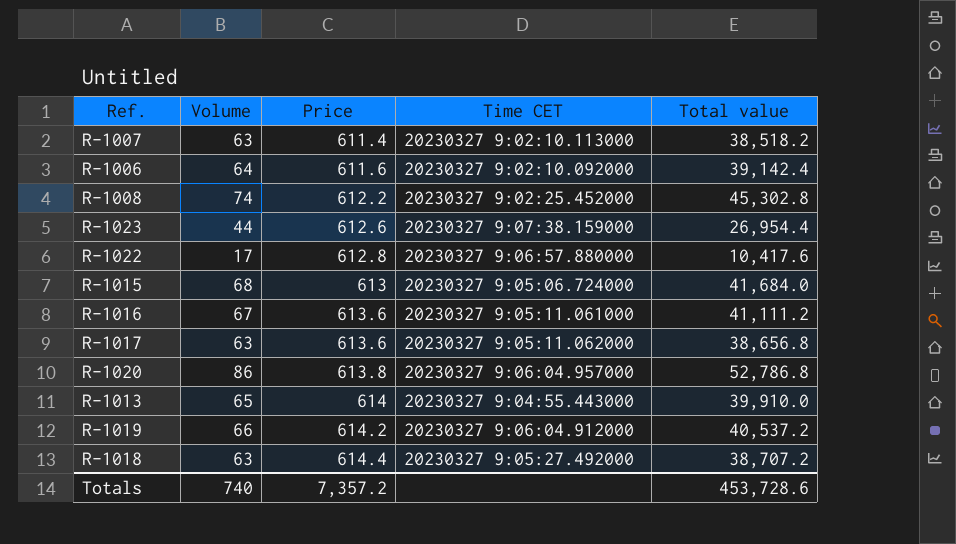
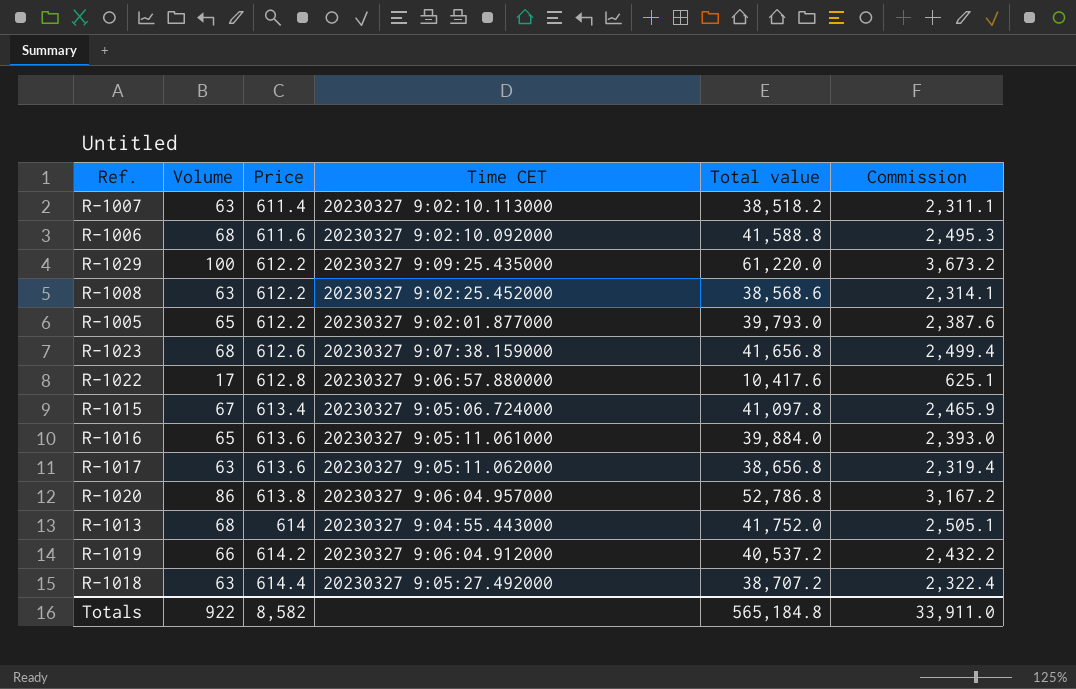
column Commission | formula: none -> [Total value] * 0.06
R-1006 | Volume: 64 -> 68
R-1006 | Total value: 39,142.4 -> 41,588.8
row R-1029: none -> 100 | 612.2 | 20230327 9:09:25.435000 | 61,220.0 | 3,673.2
R-1008 | Volume: 74 -> 63
R-1008 | Total value: 45,302.8 -> 38,568.6
row R-1005: none -> 65 | 612.2 | 20230327 9:02:01.877000 | 39,793.0 | 2,387.6
R-1023 | Volume: 44 -> 68
R-1023 | Total value: 26,954.4 -> 41,656.8
R-1015 | Volume: 68 -> 67
R-1015 | Price: 613 -> 613.4
R-1015 | Total value: 41,684.0 -> 41,097.8
R-1016 | Volume: 67 -> 65
R-1016 | Total value: 41,111.2 -> 39,884.0
R-1013 | Volume: 65 -> 68
R-1013 | Total value: 39,910.0 -> 41,752.0
Totals | Volume: 740 -> 922
Totals | Price: 7,357.2 -> 8,582
Totals | Total value: 453,728.6 -> 565,184.8

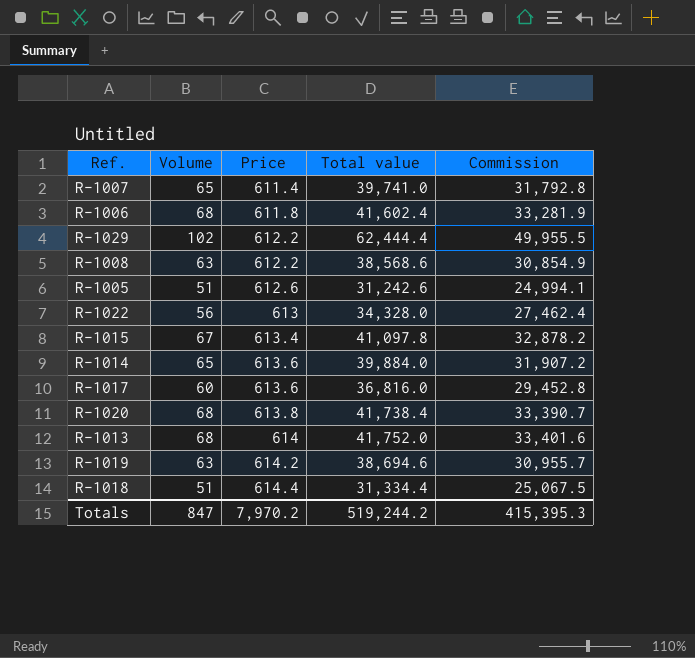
column Time CET | position: 4 -> none
column Commission | formula: [Total value] * 0.06 -> [Total value] * 0.8
row R-1023: 68 | 612.6 | 20230327 9:07:38.159000 | 41,656.8 | 2,499.4 -> none
row R-1016: 65 | 613.6 | 20230327 9:05:11.061000 | 39,884.0 | 2,393.0 -> none
R-1007 | Volume: 63 -> 65
R-1007 | Total value: 38,518.2 -> 39,741.0
R-1006 | Price: 611.6 -> 611.8
R-1006 | Total value: 41,588.8 -> 41,602.4
R-1029 | Volume: 100 -> 102
R-1029 | Total value: 61,220.0 -> 62,444.4
R-1005 | Volume: 65 -> 51
R-1005 | Price: 612.2 -> 612.6
R-1005 | Total value: 39,793.0 -> 31,242.6
R-1022 | Volume: 17 -> 56
R-1022 | Price: 612.8 -> 613
R-1022 | Total value: 10,417.6 -> 34,328.0
row R-1014: none -> 65 | 613.6 | 39,884.0 | 31,907.2
R-1017 | Volume: 63 -> 60
R-1017 | Total value: 38,656.8 -> 36,816.0
R-1020 | Volume: 86 -> 68
R-1020 | Total value: 52,786.8 -> 41,738.4
R-1019 | Volume: 66 -> 63
R-1019 | Total value: 40,537.2 -> 38,694.6
R-1018 | Volume: 63 -> 51
R-1018 | Total value: 38,707.2 -> 31,334.4
Totals | Volume: 922 -> 847
Totals | Price: 8,582 -> 7,970.2
Totals | Total value: 565,184.8 -> 519,244.2
Totals | Commission: 33,911.0 -> 415,395.3

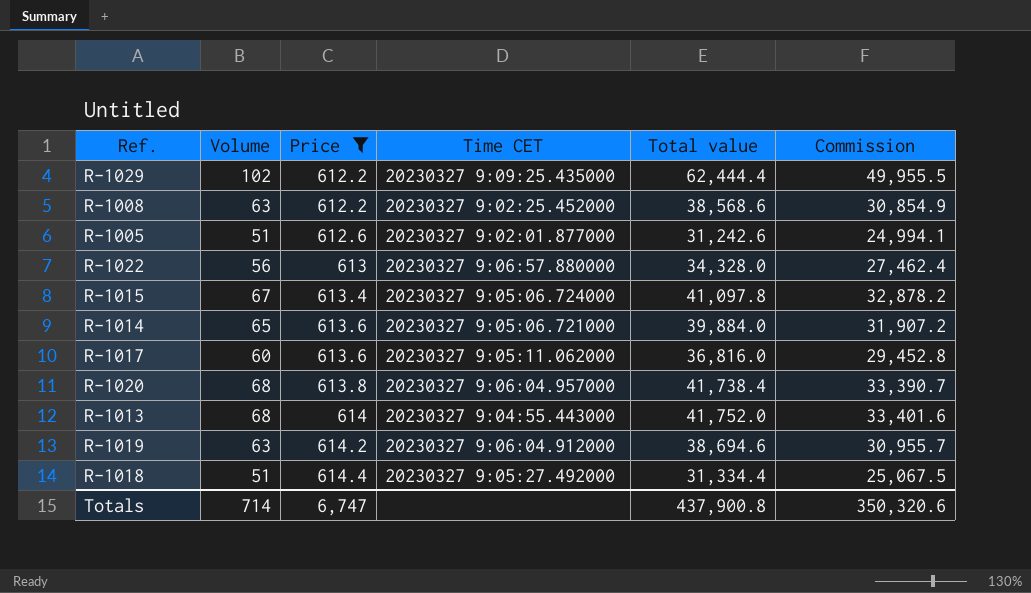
filter: none -> Price >= 612.2
column Time CET | position: none -> 4
Totals | Volume: 847 -> 714
Totals | Price: 7,970.2 -> 6,747
Totals | Total value: 519,244.2 -> 437,900.8
Totals | Commission: 415,395.3 -> 350,320.6

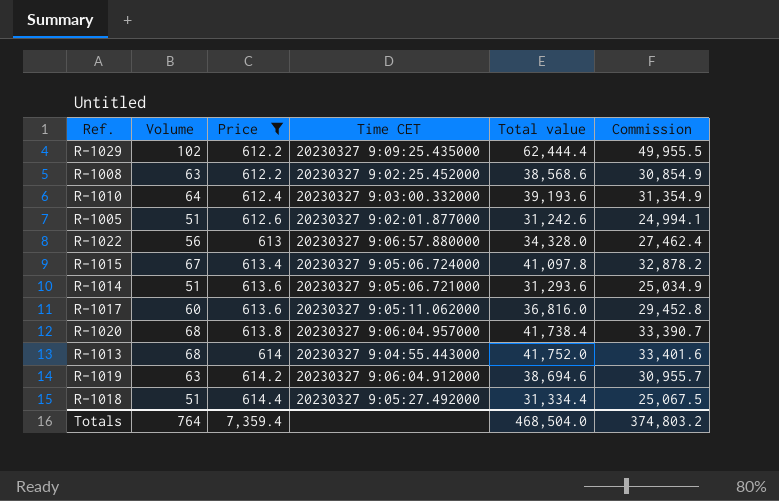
row R-1010: none -> 64 | 612.4 | 20230327 9:03:00.332000 | 39,193.6 | 31,354.9
R-1014 | Volume: 65 -> 51
R-1014 | Total value: 39,884.0 -> 31,293.6
R-1014 | Commission: 31,907.2 -> 25,034.9
Totals | Volume: 714 -> 764
Totals | Price: 6,747 -> 7,359.4
Totals | Total value: 437,900.8 -> 468,504.0
Totals | Commission: 350,320.6 -> 374,803.2

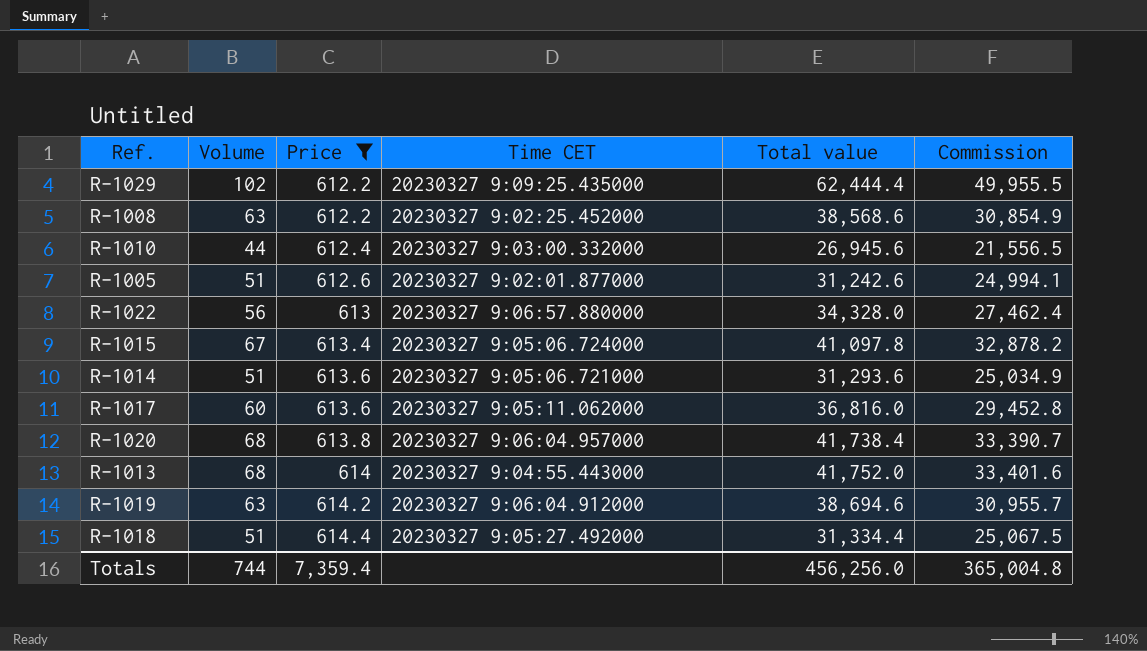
R-1010 | Volume: 64 -> 44
R-1010 | Total value: 39,193.6 -> 26,945.6
R-1010 | Commission: 31,354.9 -> 21,556.5
Totals | Volume: 764 -> 744
Totals | Total value: 468,504.0 -> 456,256.0
Totals | Commission: 374,803.2 -> 365,004.8

